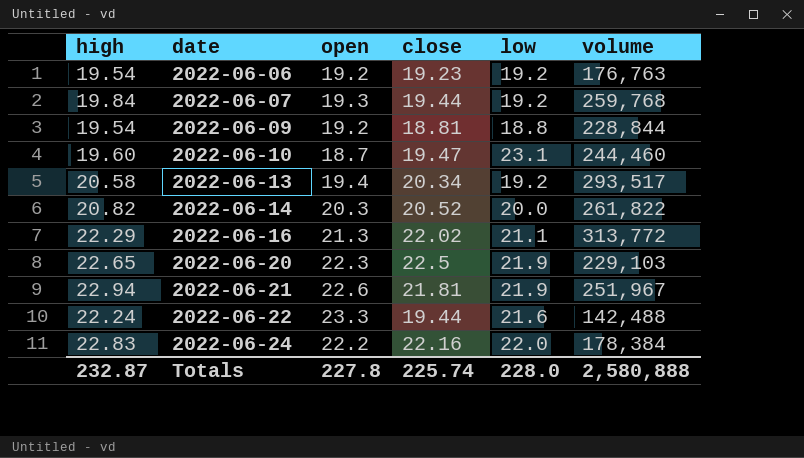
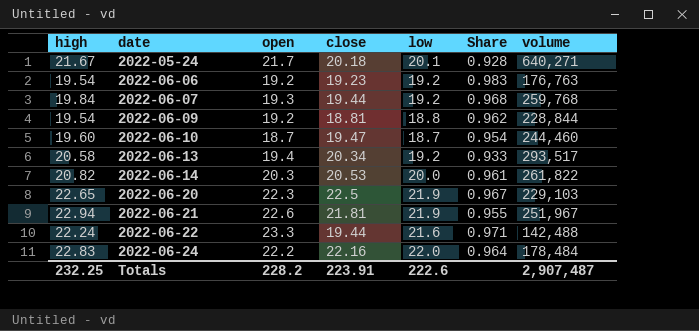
column Share | formula: none -> [low] / [high]
row 2022-06-16: 22.29 | 21.3 | 22.02 | 21.1 | 313,772 -> none
row 2022-05-24: none -> 21.67 | 21.7 | 20.18 | 20.1 | 0.928 | 640,271
2022-06-10 | low: 23.1 -> 18.7
2022-06-14 | close: 20.52 -> 20.53
2022-06-24 | volume: 178,384 -> 178,484
Totals | high: 232.87 -> 232.25
Totals | open: 227.8 -> 228.2
Totals | close: 225.74 -> 223.91
Totals | low: 228.0 -> 222.6
Totals | volume: 2,580,888 -> 2,907,487

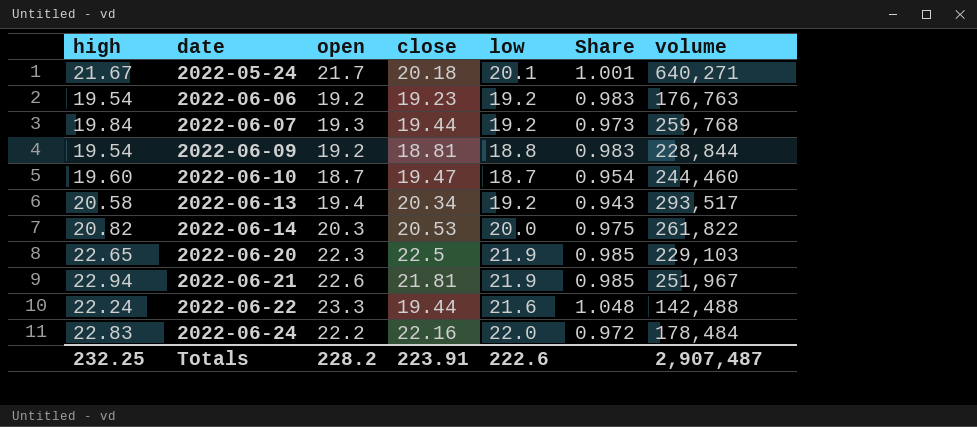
column Share | formula: [low] / [high] -> [open] / [high]

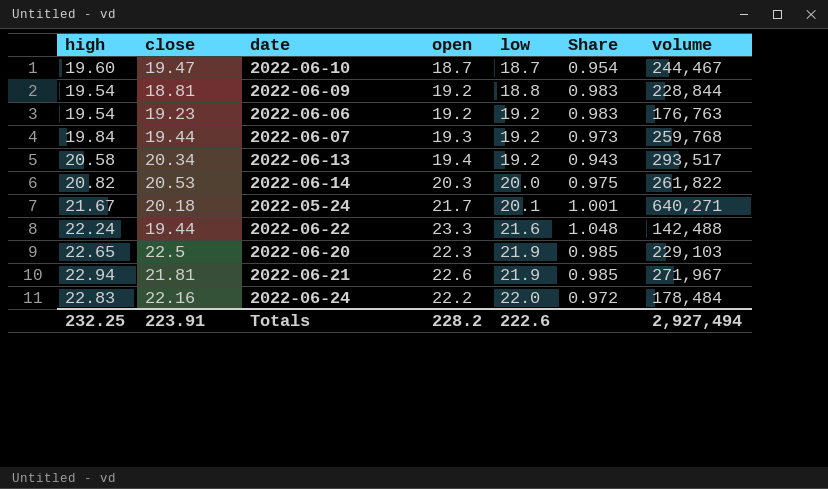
row order: date ascending -> low ascending
column close | position: 4 -> 2
2022-06-10 | volume: 244,460 -> 244,467
2022-06-21 | volume: 251,967 -> 271,967
Totals | volume: 2,907,487 -> 2,927,494

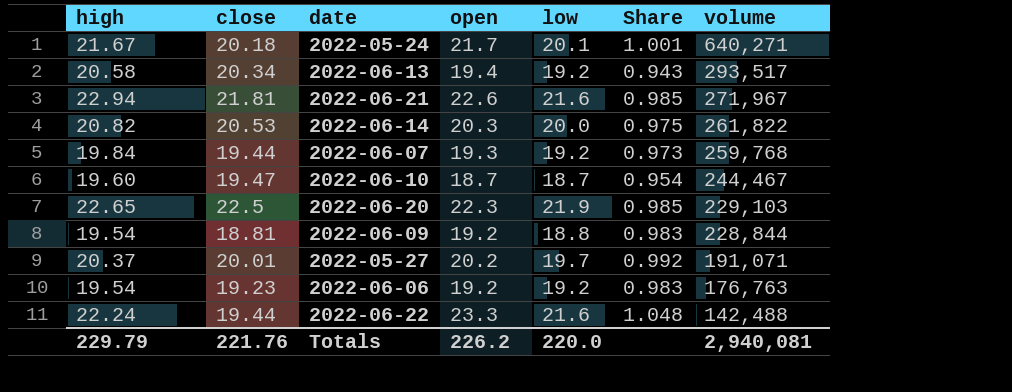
row order: low ascending -> volume descending
row 2022-06-24: 22.83 | 22.16 | 22.2 | 22.0 | 0.972 | 178,484 -> none
2022-06-21 | low: 21.9 -> 21.6
row 2022-05-27: none -> 20.37 | 20.01 | 20.2 | 19.7 | 0.992 | 191,071
Totals | high: 232.25 -> 229.79
Totals | close: 223.91 -> 221.76
Totals | open: 228.2 -> 226.2
Totals | low: 222.6 -> 220.0
Totals | volume: 2,927,494 -> 2,940,081

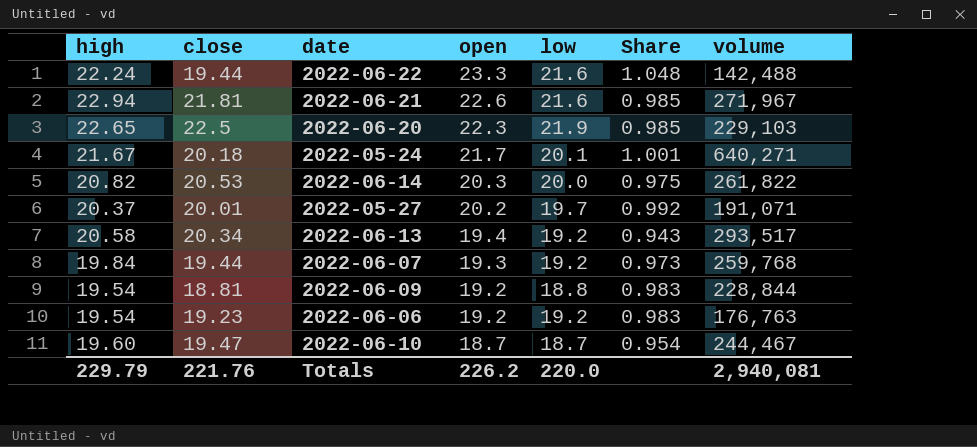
row order: volume descending -> open descending

